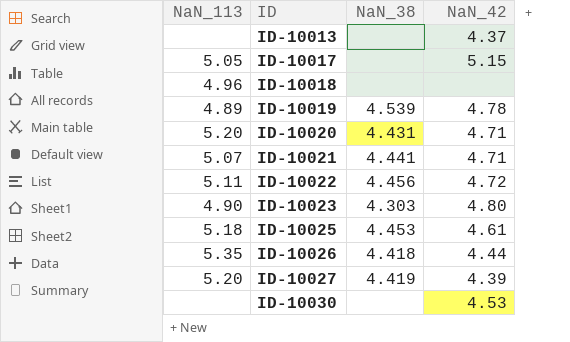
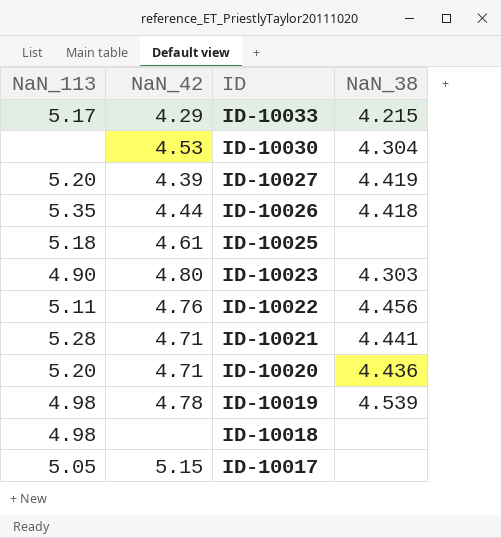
row order: ID ascending -> ID descending
column NaN_42 | position: 4 -> 2
row ID-10013: none | none | 4.37 -> none
row ID-10033: none -> 5.17 | 4.29 | 4.215
ID-10030 | NaN_38: none -> 4.304
ID-10025 | NaN_38: 4.453 -> none
ID-10022 | NaN_42: 4.72 -> 4.76
ID-10021 | NaN_113: 5.07 -> 5.28
ID-10020 | NaN_38: 4.431 -> 4.436
ID-10019 | NaN_113: 4.89 -> 4.98
ID-10018 | NaN_113: 4.96 -> 4.98

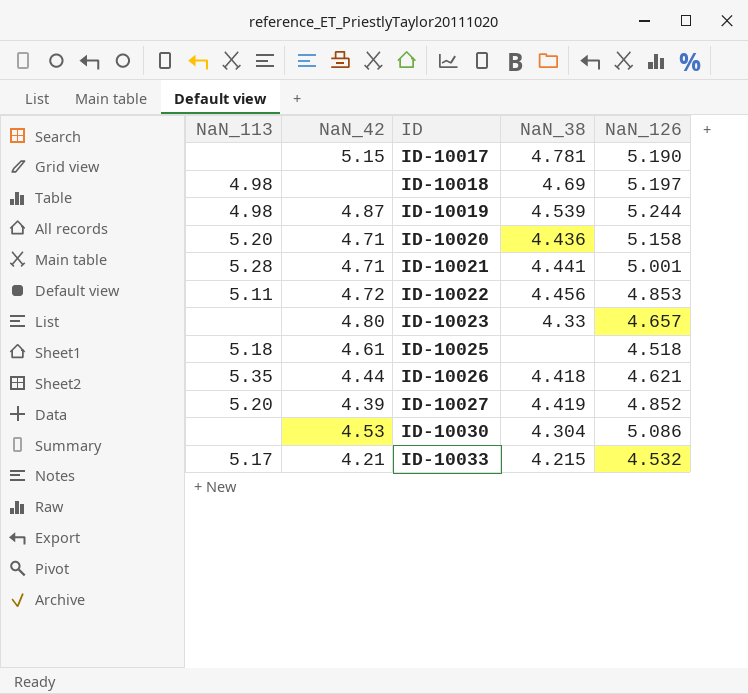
row order: ID descending -> ID ascending
column NaN_126 | position: none -> 5
ID-10017 | NaN_113: 5.05 -> none
ID-10017 | NaN_38: none -> 4.781
ID-10018 | NaN_38: none -> 4.69
ID-10019 | NaN_42: 4.78 -> 4.87
ID-10022 | NaN_42: 4.76 -> 4.72
ID-10023 | NaN_113: 4.90 -> none
ID-10023 | NaN_38: 4.303 -> 4.33
ID-10033 | NaN_42: 4.29 -> 4.21

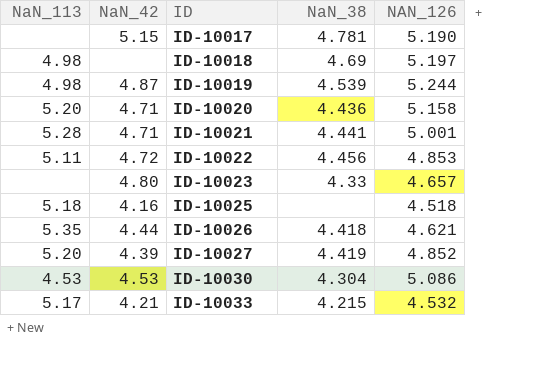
column name: NaN_126 -> NAN_126
ID-10025 | NaN_42: 4.61 -> 4.16
ID-10030 | NaN_113: none -> 4.53

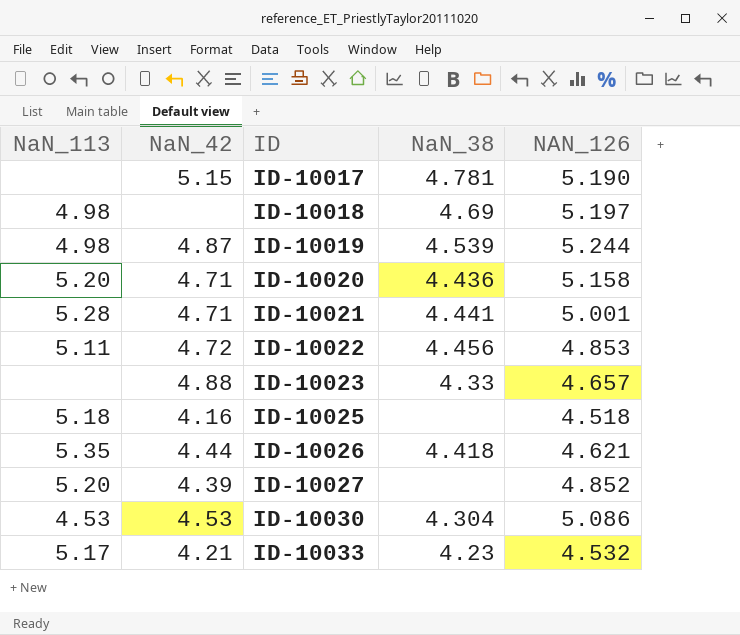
ID-10023 | NaN_42: 4.80 -> 4.88
ID-10027 | NaN_38: 4.419 -> none
ID-10033 | NaN_38: 4.215 -> 4.23

